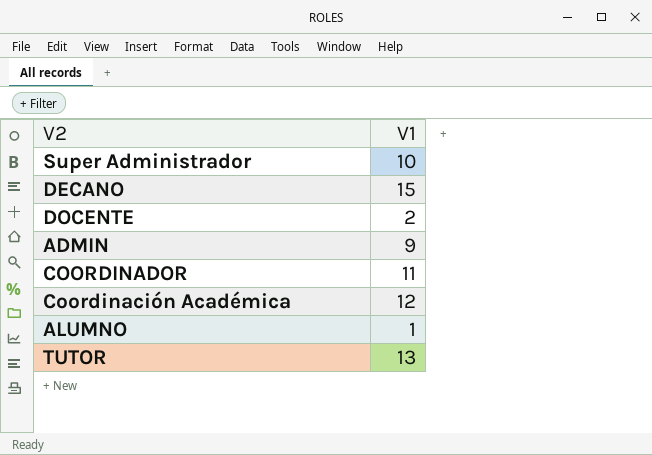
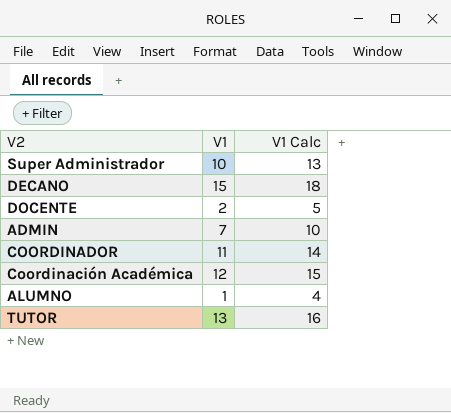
column V1 Calc | formula: none -> [V1] + 3
ADMIN | V1: 9 -> 7

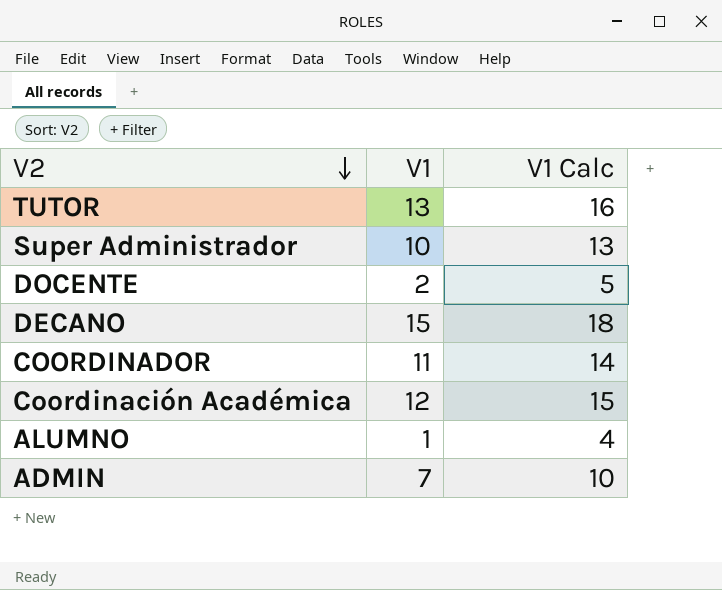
row order: none -> V2 descending

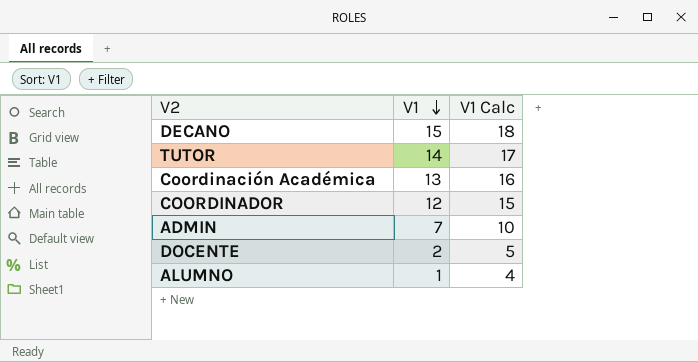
row order: V2 descending -> V1 descending
row Super Administrador: 10 | 13 -> none
TUTOR | V1: 13 -> 14
TUTOR | V1 Calc: 16 -> 17
Coordinación Académica | V1: 12 -> 13
Coordinación Académica | V1 Calc: 15 -> 16
COORDINADOR | V1: 11 -> 12
COORDINADOR | V1 Calc: 14 -> 15

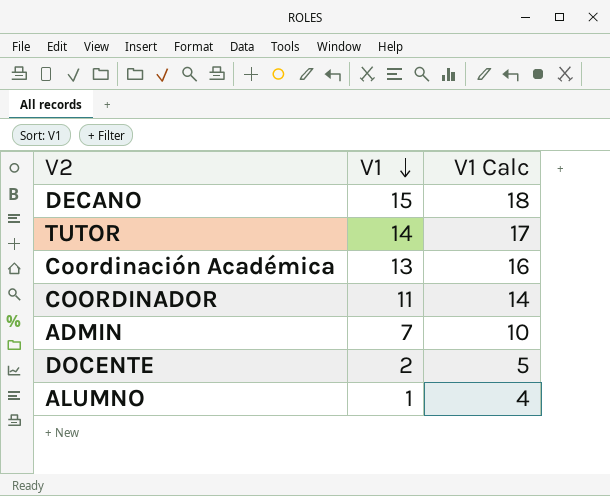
COORDINADOR | V1: 12 -> 11
COORDINADOR | V1 Calc: 15 -> 14

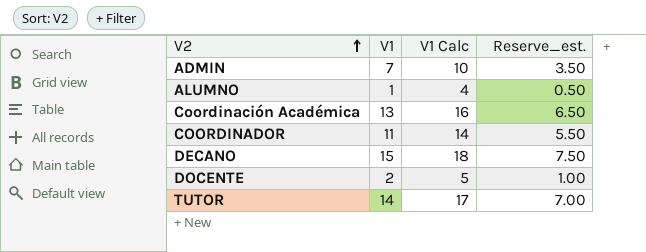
row order: V1 descending -> V2 ascending
column Reserve_est. | formula: none -> [V1] * 0.5

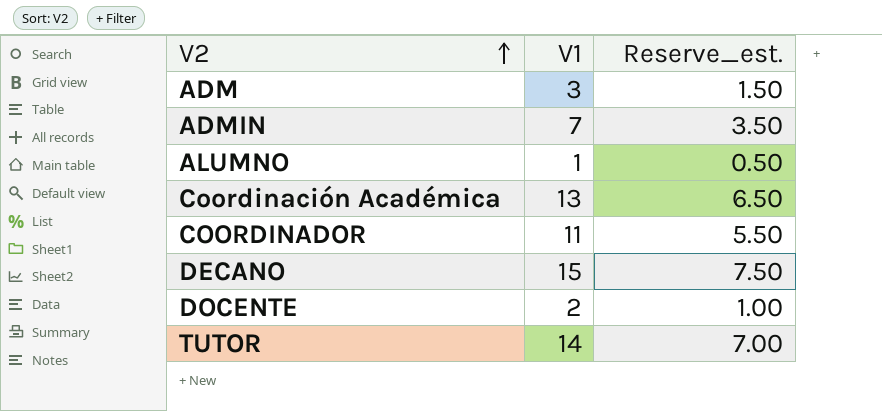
column V1 Calc | formula: [V1] + 3 -> none
row ADM: none -> 3 | 1.50

